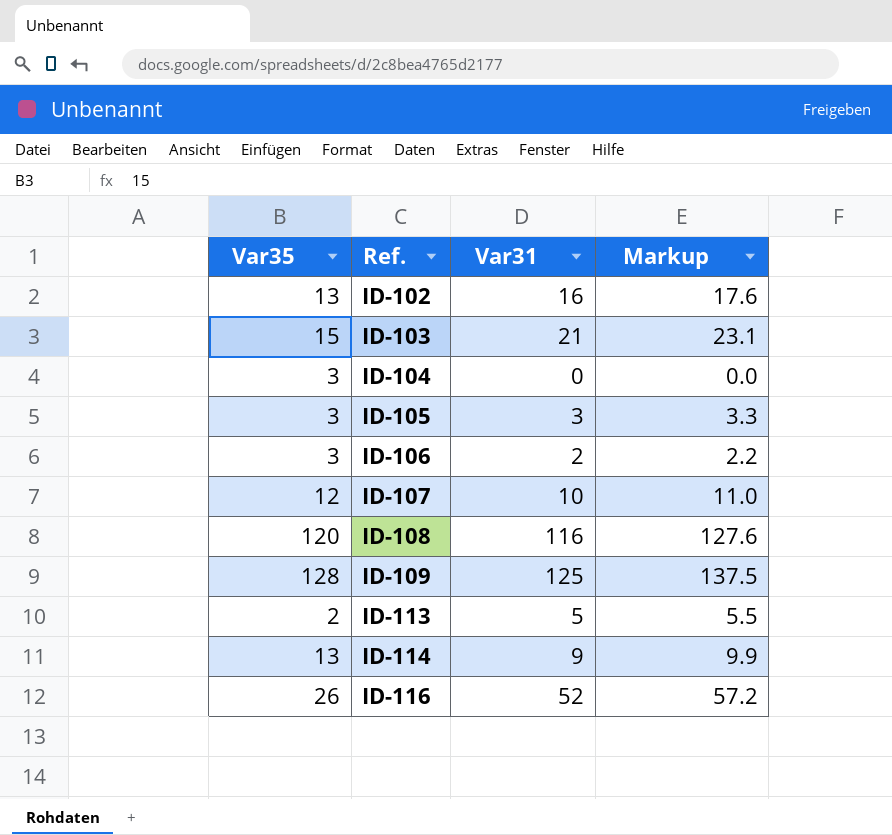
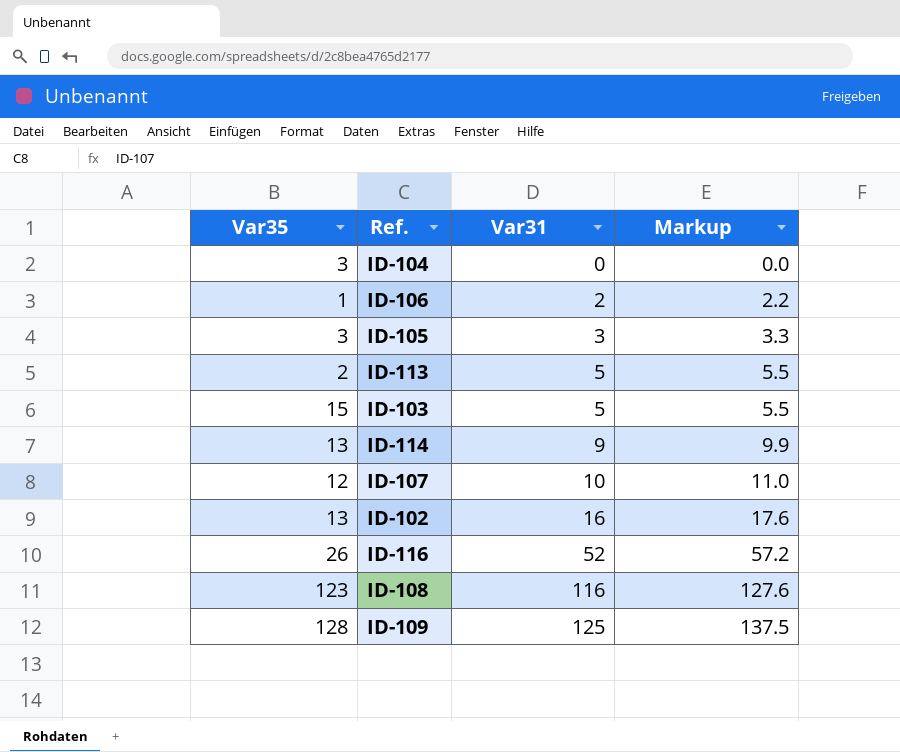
row order: Ref. ascending -> Var31 ascending
ID-106 | Var35: 3 -> 1
ID-103 | Var31: 21 -> 5
ID-103 | Markup: 23.1 -> 5.5
ID-108 | Var35: 120 -> 123

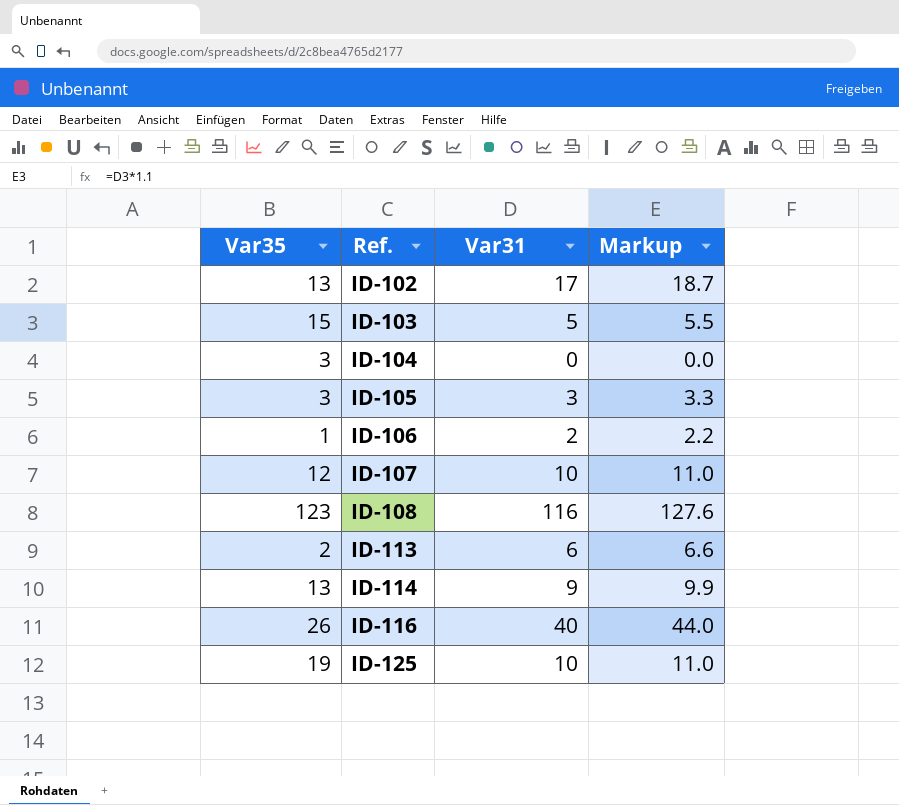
row order: Var31 ascending -> Ref. ascending
row ID-109: 128 | 125 | 137.5 -> none
ID-102 | Var31: 16 -> 17
ID-102 | Markup: 17.6 -> 18.7
ID-113 | Var31: 5 -> 6
ID-113 | Markup: 5.5 -> 6.6
ID-116 | Var31: 52 -> 40
ID-116 | Markup: 57.2 -> 44.0
row ID-125: none -> 19 | 10 | 11.0

